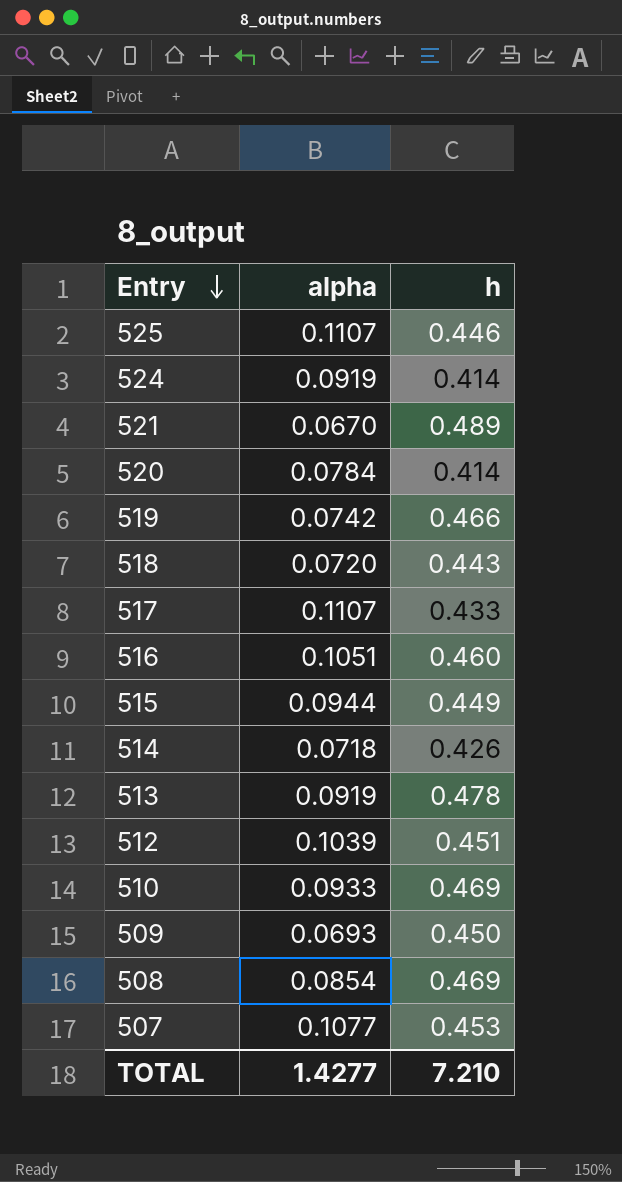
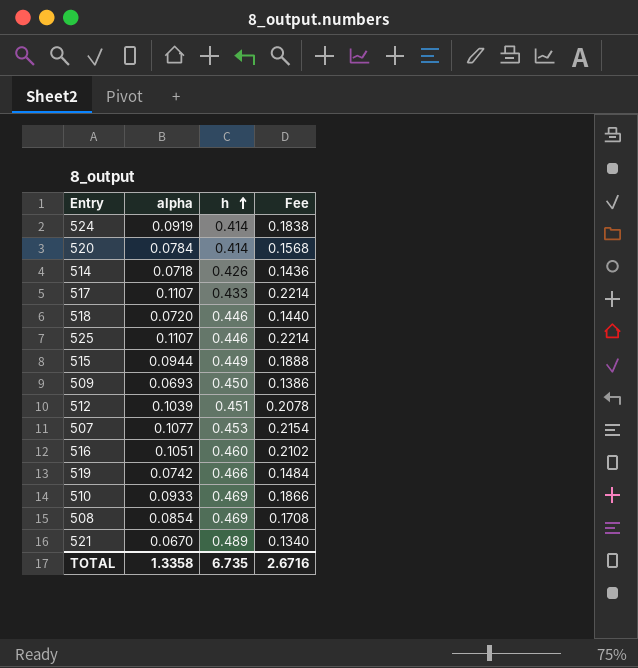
row order: Entry descending -> h ascending
column Fee | formula: none -> [alpha] * 2
row 513: 0.0919 | 0.478 -> none
518 | h: 0.443 -> 0.446
TOTAL | alpha: 1.4277 -> 1.3358
TOTAL | h: 7.210 -> 6.735

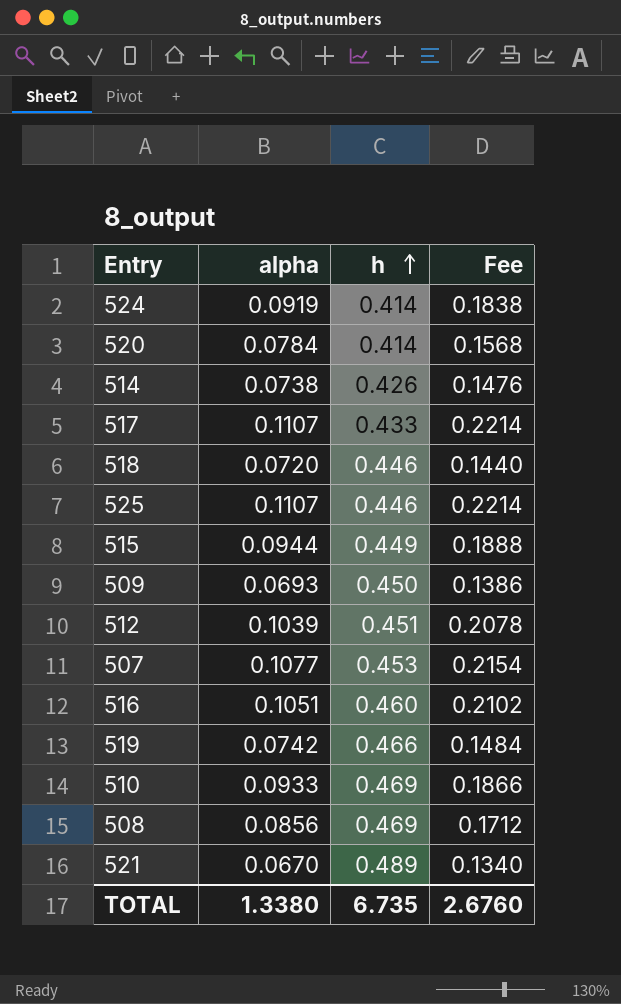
514 | alpha: 0.0718 -> 0.0738
514 | Fee: 0.1436 -> 0.1476
508 | alpha: 0.0854 -> 0.0856
508 | Fee: 0.1708 -> 0.1712
TOTAL | alpha: 1.3358 -> 1.3380
TOTAL | Fee: 2.6716 -> 2.6760

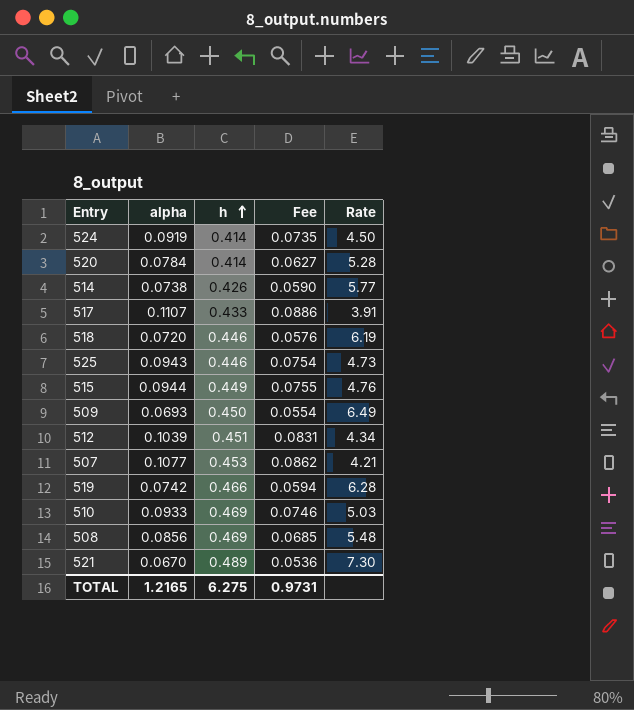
column Fee | formula: [alpha] * 2 -> [alpha] * 0.8
column Rate | formula: none -> [h] / [alpha]
row 516: 0.1051 | 0.460 | 0.2102 -> none
525 | alpha: 0.1107 -> 0.0943
TOTAL | alpha: 1.3380 -> 1.2165
TOTAL | h: 6.735 -> 6.275
TOTAL | Fee: 2.6760 -> 0.9731

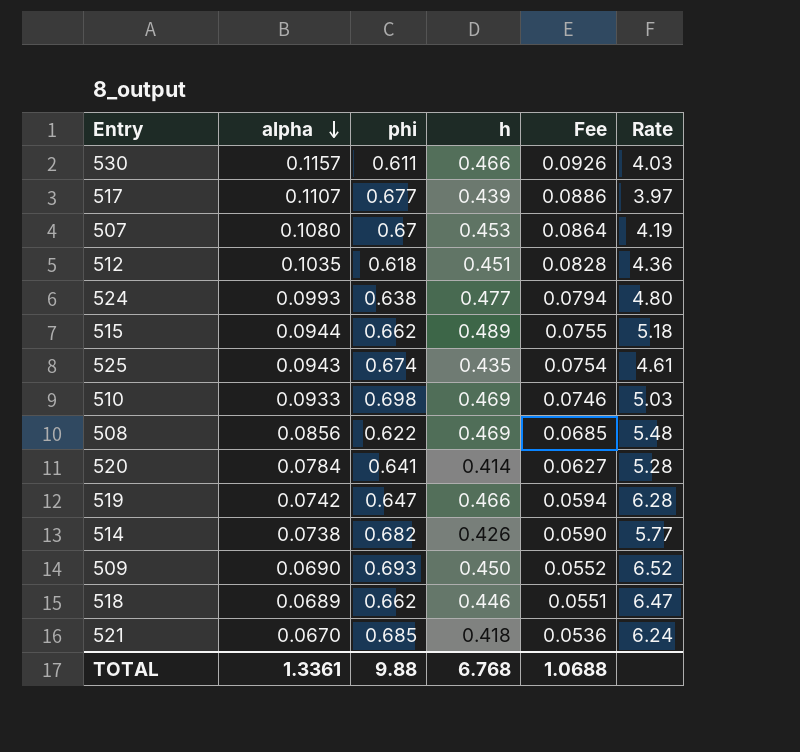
row order: h ascending -> alpha descending
column phi | position: none -> 3
row 530: none -> 0.1157 | 0.611 | 0.466 | 0.0926 | 4.03
517 | h: 0.433 -> 0.439
517 | Rate: 3.91 -> 3.97
507 | alpha: 0.1077 -> 0.1080
507 | Fee: 0.0862 -> 0.0864
507 | Rate: 4.21 -> 4.19
512 | alpha: 0.1039 -> 0.1035
512 | Fee: 0.0831 -> 0.0828
512 | Rate: 4.34 -> 4.36
524 | alpha: 0.0919 -> 0.0993
524 | h: 0.414 -> 0.477
524 | Fee: 0.0735 -> 0.0794
524 | Rate: 4.50 -> 4.80
515 | h: 0.449 -> 0.489
515 | Rate: 4.76 -> 5.18
525 | h: 0.446 -> 0.435
525 | Rate: 4.73 -> 4.61
509 | alpha: 0.0693 -> 0.0690
509 | Fee: 0.0554 -> 0.0552
509 | Rate: 6.49 -> 6.52
518 | alpha: 0.0720 -> 0.0689
518 | Fee: 0.0576 -> 0.0551
518 | Rate: 6.19 -> 6.47
521 | h: 0.489 -> 0.418
521 | Rate: 7.30 -> 6.24
TOTAL | alpha: 1.2165 -> 1.3361
TOTAL | h: 6.275 -> 6.768
TOTAL | Fee: 0.9731 -> 1.0688

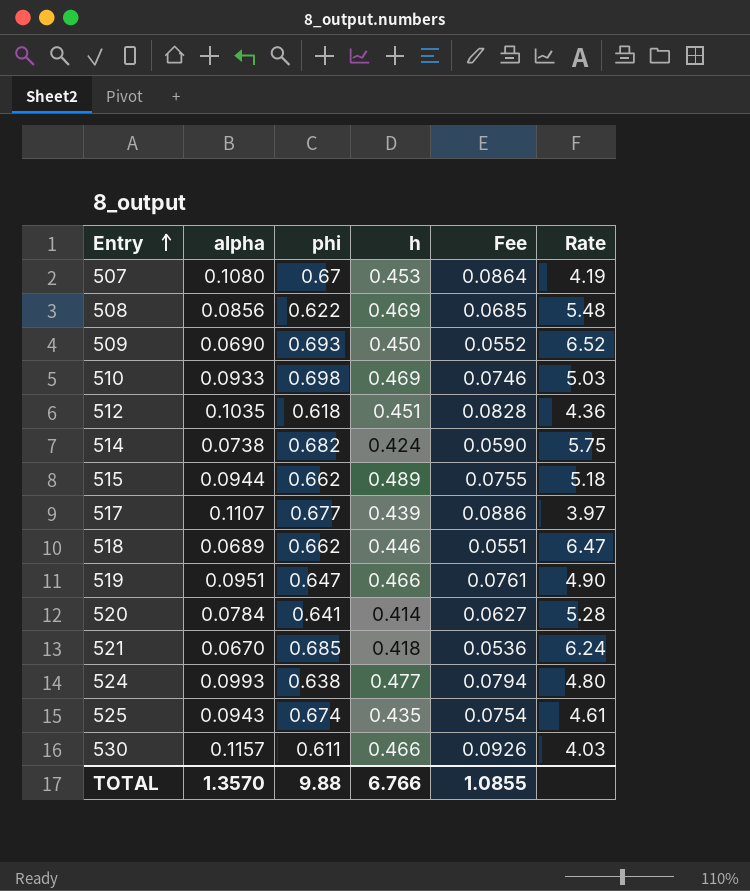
row order: alpha descending -> Entry ascending
514 | h: 0.426 -> 0.424
514 | Rate: 5.77 -> 5.75
519 | alpha: 0.0742 -> 0.0951
519 | Fee: 0.0594 -> 0.0761
519 | Rate: 6.28 -> 4.90
TOTAL | alpha: 1.3361 -> 1.3570
TOTAL | h: 6.768 -> 6.766
TOTAL | Fee: 1.0688 -> 1.0855

